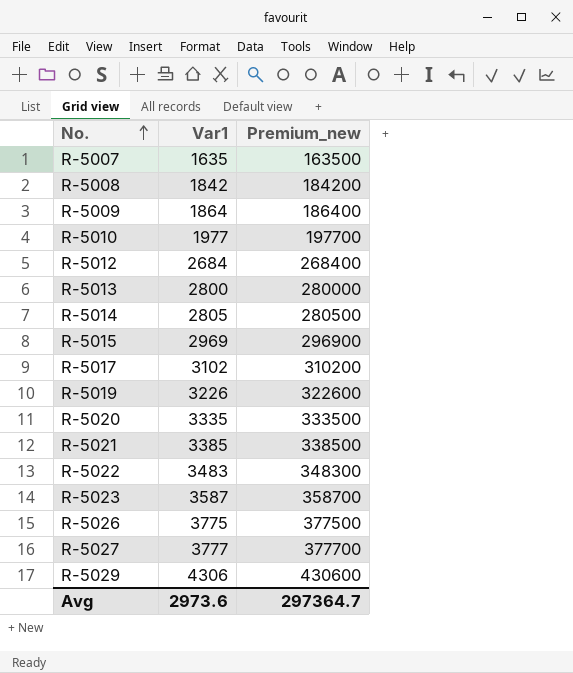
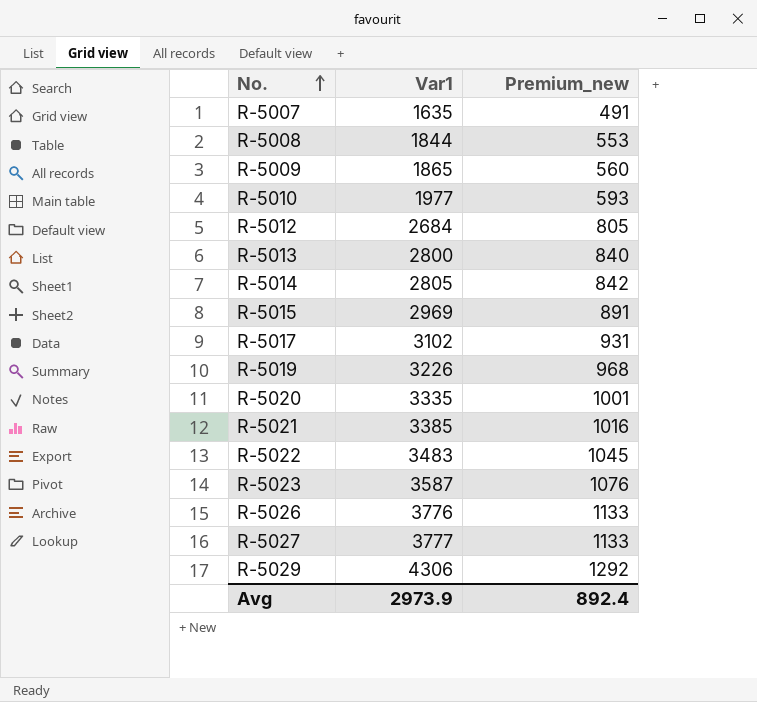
column Premium_new | formula: [Var1] * 100 -> [Var1] * 0.3
R-5008 | Var1: 1842 -> 1844
R-5009 | Var1: 1864 -> 1865
R-5026 | Var1: 3775 -> 3776
Avg | Var1: 2973.6 -> 2973.9
Avg | Premium_new: 297364.7 -> 892.4

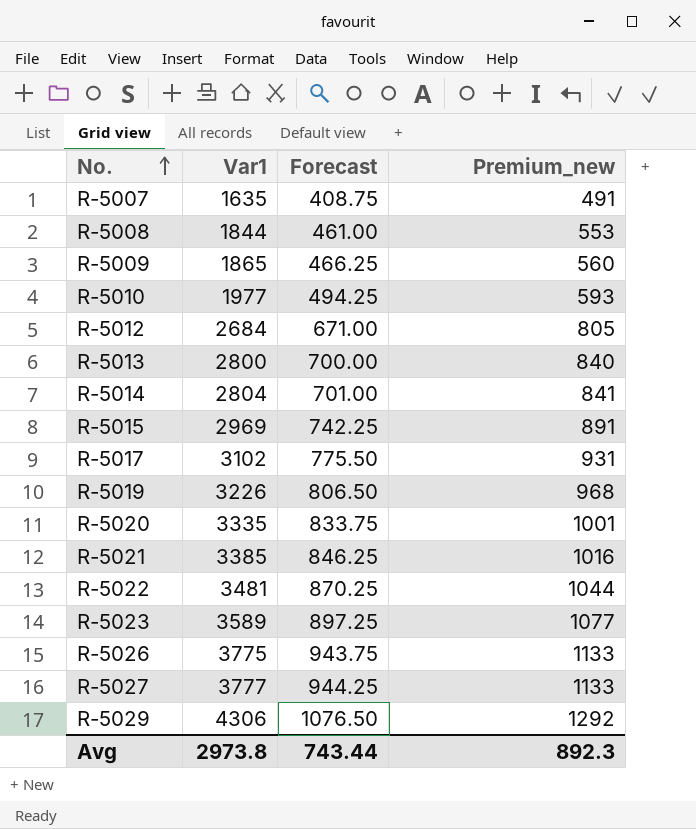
column Forecast | formula: none -> [Var1] * 0.25
R-5014 | Var1: 2805 -> 2804
R-5014 | Premium_new: 842 -> 841
R-5022 | Var1: 3483 -> 3481
R-5022 | Premium_new: 1045 -> 1044
R-5023 | Var1: 3587 -> 3589
R-5023 | Premium_new: 1076 -> 1077
R-5026 | Var1: 3776 -> 3775
Avg | Var1: 2973.9 -> 2973.8
Avg | Premium_new: 892.4 -> 892.3

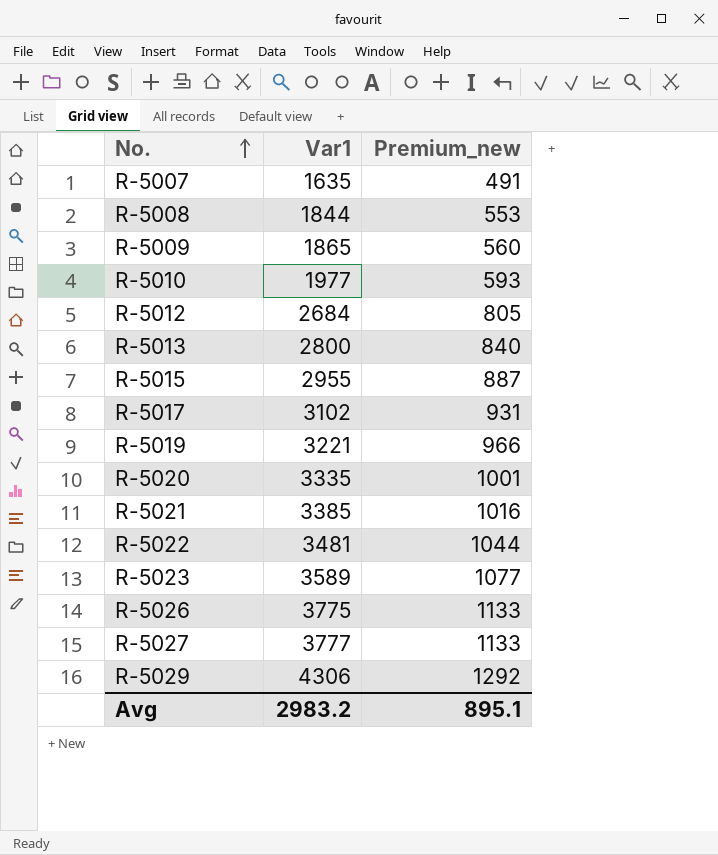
column Forecast | formula: [Var1] * 0.25 -> none
row R-5014: 2804 | 701.00 | 841 -> none
R-5015 | Var1: 2969 -> 2955
R-5015 | Premium_new: 891 -> 887
R-5019 | Var1: 3226 -> 3221
R-5019 | Premium_new: 968 -> 966
Avg | Var1: 2973.8 -> 2983.2
Avg | Premium_new: 892.3 -> 895.1

